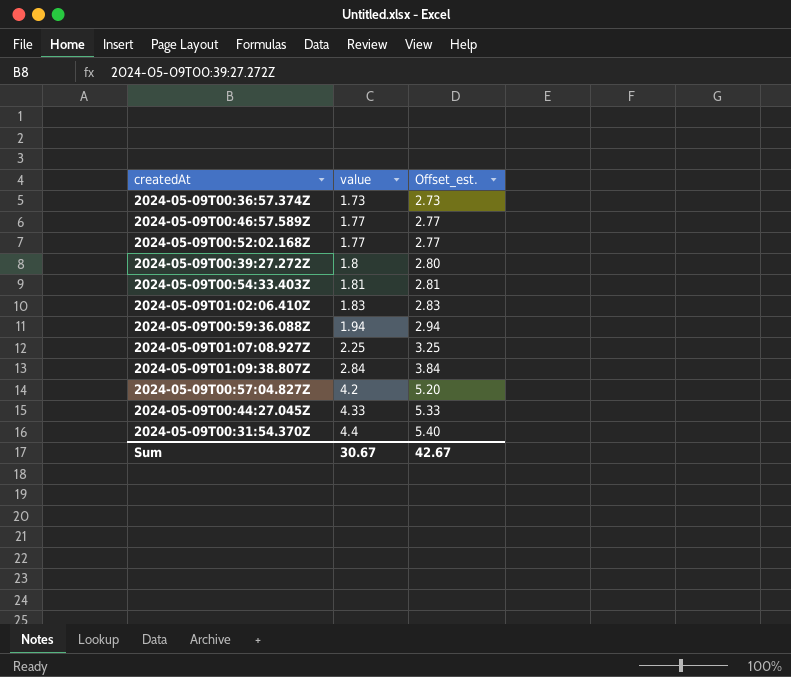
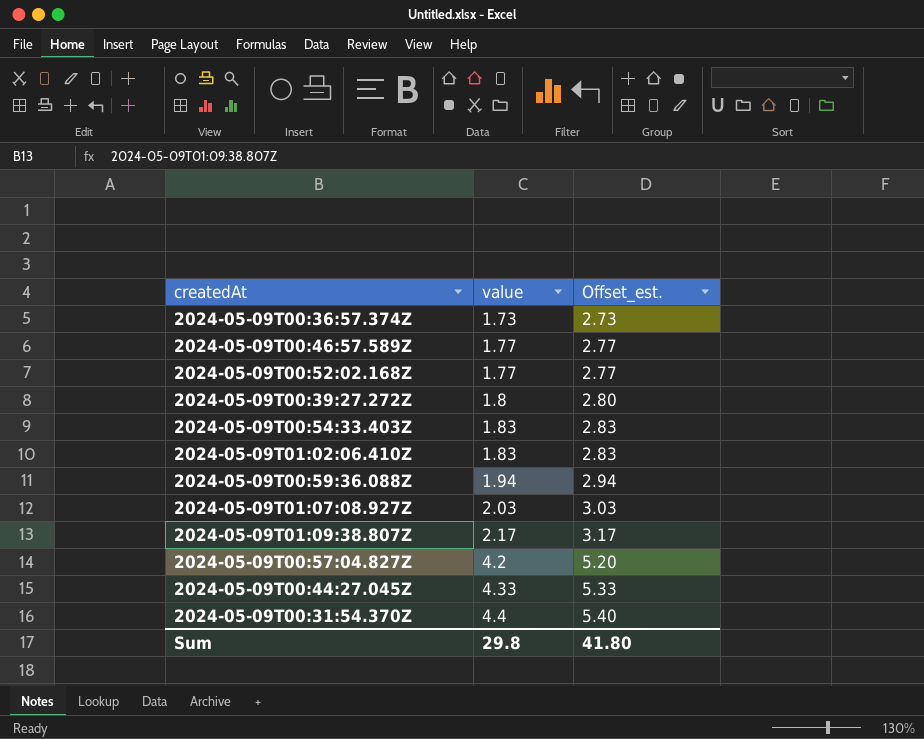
2024-05-09T00:54:33.403Z | value: 1.81 -> 1.83
2024-05-09T00:54:33.403Z | Offset_est.: 2.81 -> 2.83
2024-05-09T01:07:08.927Z | value: 2.25 -> 2.03
2024-05-09T01:07:08.927Z | Offset_est.: 3.25 -> 3.03
2024-05-09T01:09:38.807Z | value: 2.84 -> 2.17
2024-05-09T01:09:38.807Z | Offset_est.: 3.84 -> 3.17
Sum | value: 30.67 -> 29.8
Sum | Offset_est.: 42.67 -> 41.80

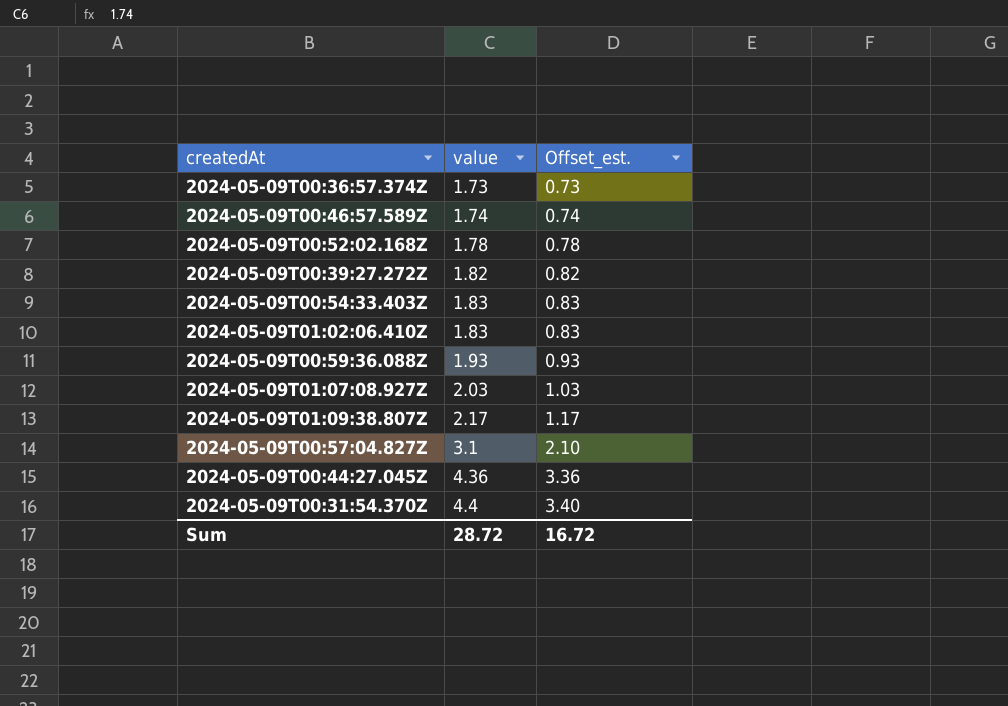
column Offset_est. | formula: [value] + 1 -> [value] - 1
2024-05-09T00:46:57.589Z | value: 1.77 -> 1.74
2024-05-09T00:52:02.168Z | value: 1.77 -> 1.78
2024-05-09T00:39:27.272Z | value: 1.8 -> 1.82
2024-05-09T00:59:36.088Z | value: 1.94 -> 1.93
2024-05-09T00:57:04.827Z | value: 4.2 -> 3.1
2024-05-09T00:44:27.045Z | value: 4.33 -> 4.36
Sum | value: 29.8 -> 28.72
Sum | Offset_est.: 41.80 -> 16.72

